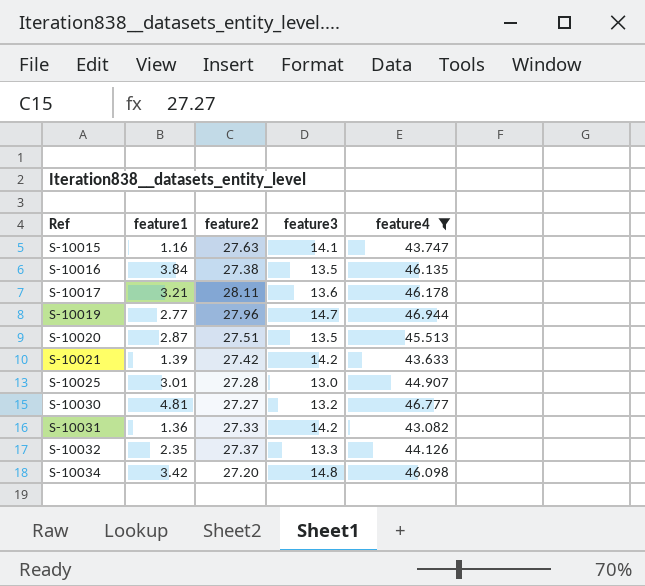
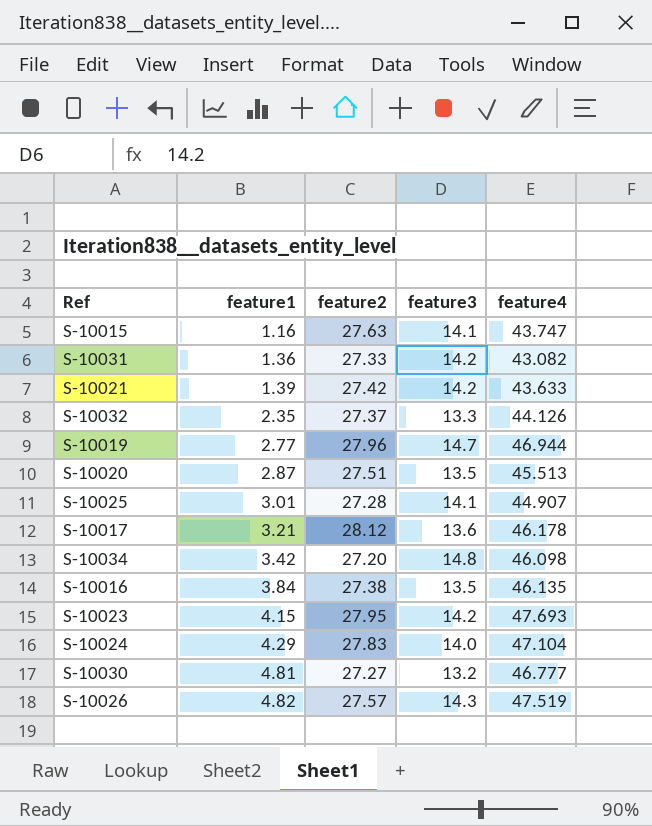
filter: feature4 <= 46.944 -> none
row order: Ref ascending -> feature1 ascending
S-10025 | feature3: 13.0 -> 14.1
S-10017 | feature2: 28.11 -> 28.12

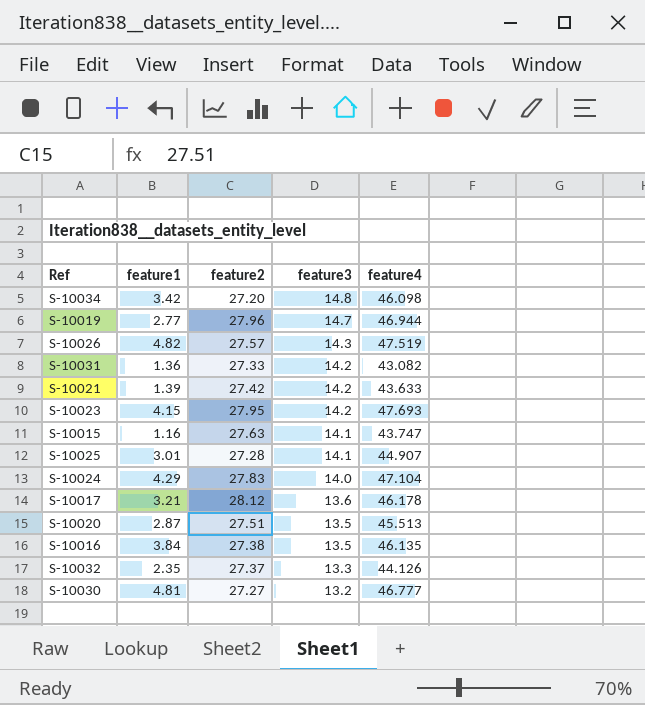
row order: feature1 ascending -> feature3 descending

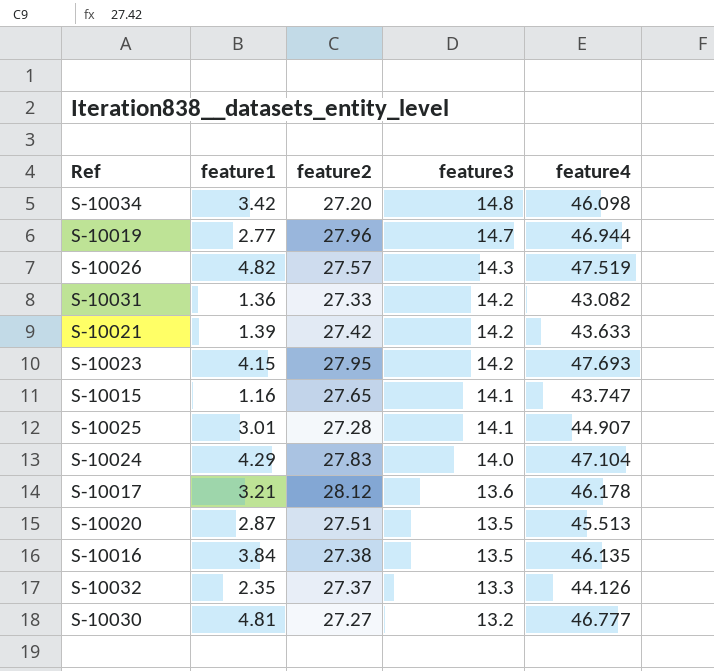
S-10015 | feature2: 27.63 -> 27.65

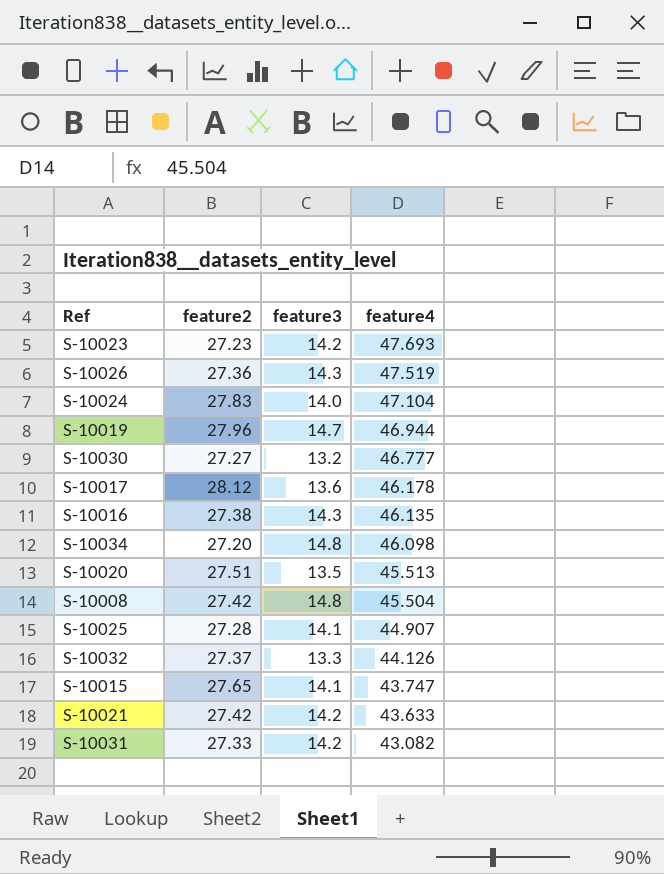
row order: feature3 descending -> feature4 descending
column feature1 | position: 2 -> none
S-10023 | feature2: 27.95 -> 27.23
S-10026 | feature2: 27.57 -> 27.36
S-10016 | feature3: 13.5 -> 14.3
row S-10008: none -> 27.42 | 14.8 | 45.504

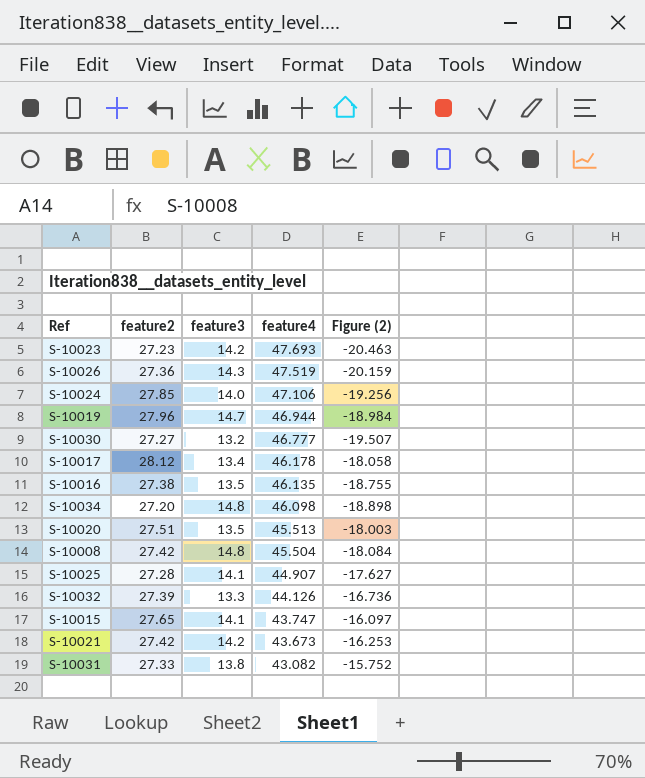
column Figure (2) | formula: none -> [feature2] - [feature4]
S-10024 | feature2: 27.83 -> 27.85
S-10024 | feature4: 47.104 -> 47.106
S-10017 | feature3: 13.6 -> 13.4
S-10016 | feature3: 14.3 -> 13.5
S-10032 | feature2: 27.37 -> 27.39
S-10021 | feature4: 43.633 -> 43.673
S-10031 | feature3: 14.2 -> 13.8

